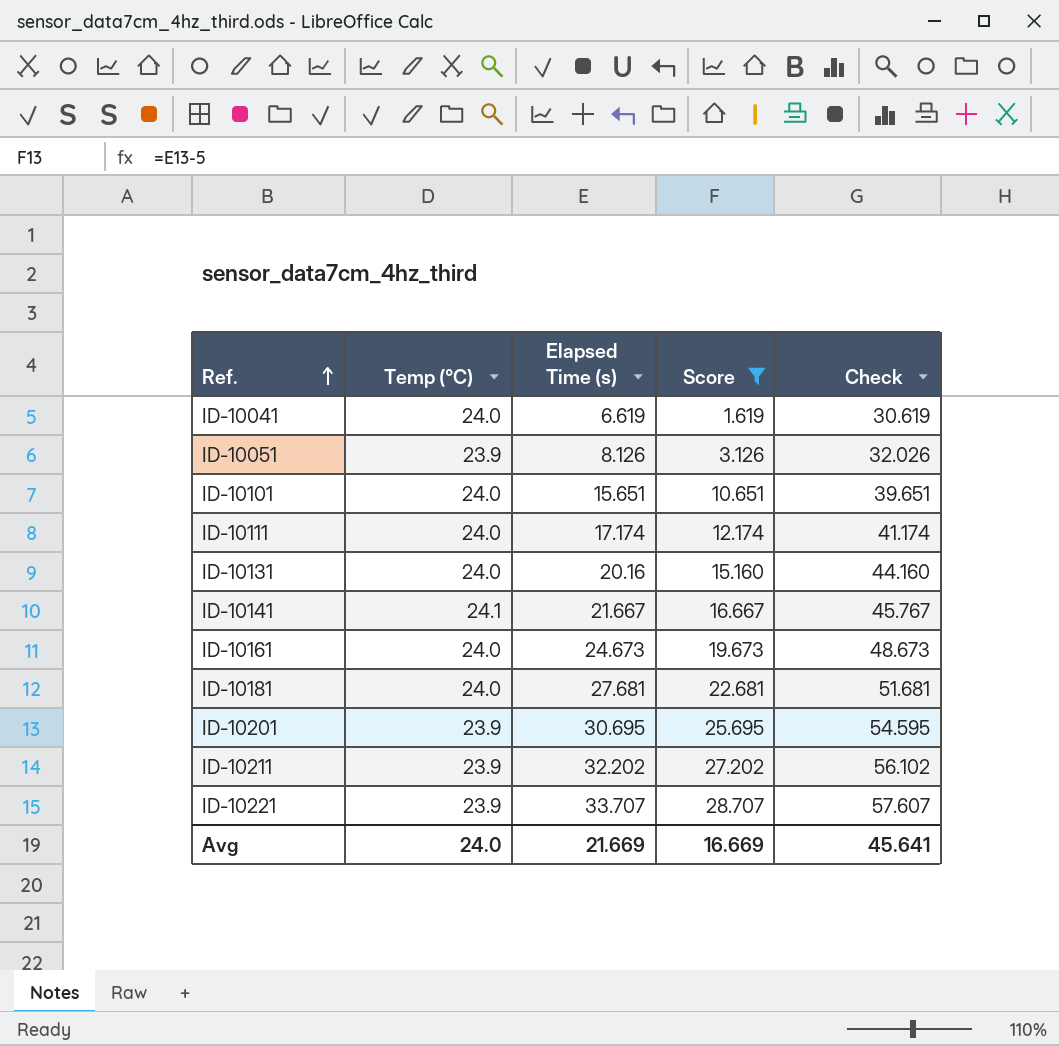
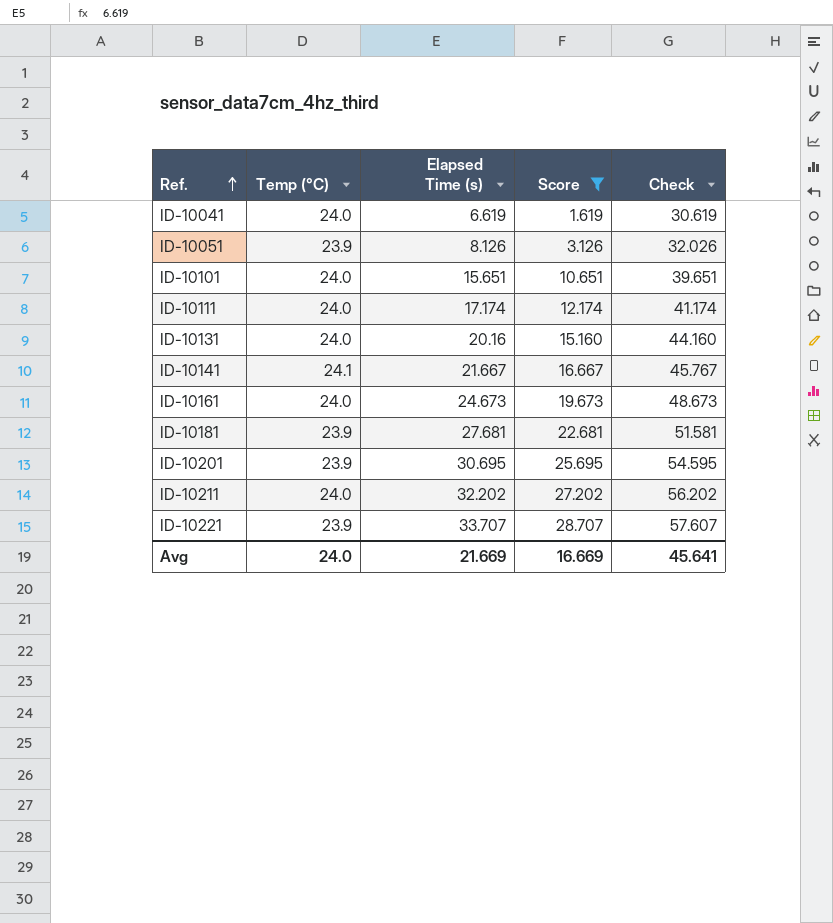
ID-10181 | Temp (°C): 24.0 -> 23.9
ID-10181 | Check: 51.681 -> 51.581
ID-10211 | Temp (°C): 23.9 -> 24.0
ID-10211 | Check: 56.102 -> 56.202

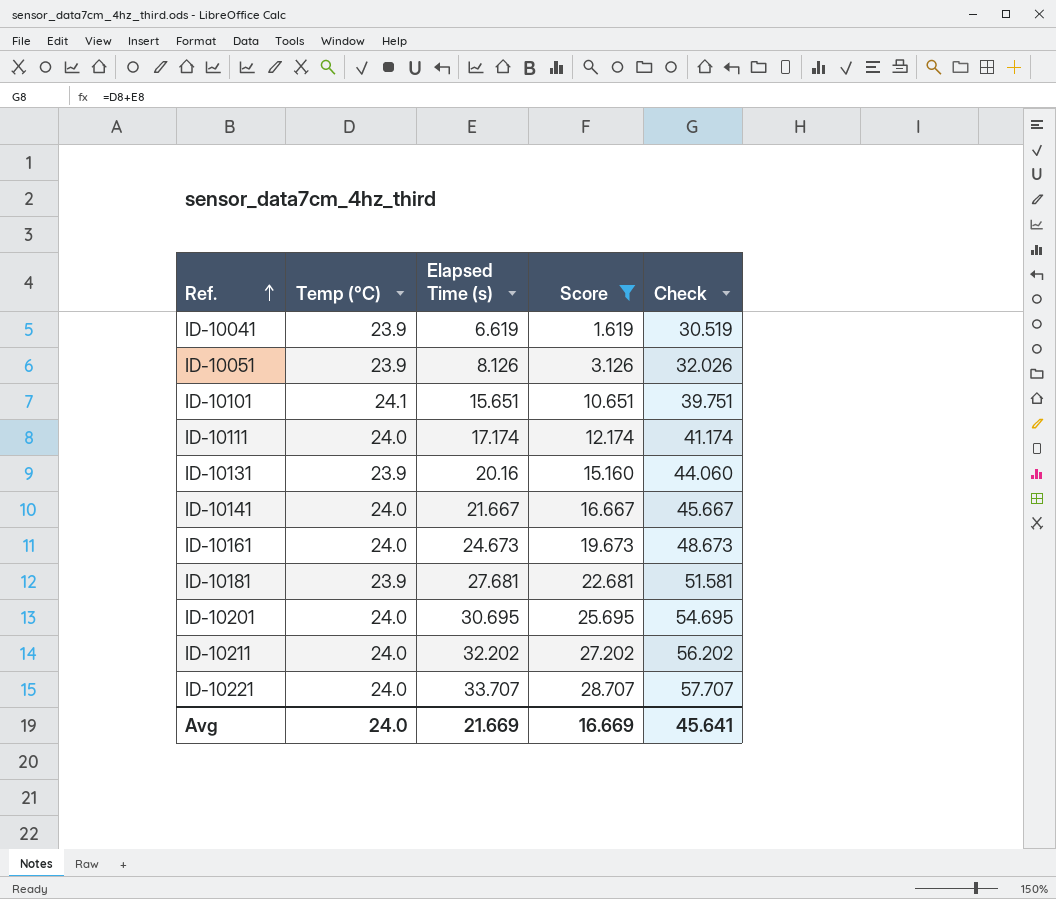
ID-10041 | Temp (°C): 24.0 -> 23.9
ID-10041 | Check: 30.619 -> 30.519
ID-10101 | Temp (°C): 24.0 -> 24.1
ID-10101 | Check: 39.651 -> 39.751
ID-10131 | Temp (°C): 24.0 -> 23.9
ID-10131 | Check: 44.160 -> 44.060
ID-10141 | Temp (°C): 24.1 -> 24.0
ID-10141 | Check: 45.767 -> 45.667
ID-10201 | Temp (°C): 23.9 -> 24.0
ID-10201 | Check: 54.595 -> 54.695
ID-10221 | Temp (°C): 23.9 -> 24.0
ID-10221 | Check: 57.607 -> 57.707

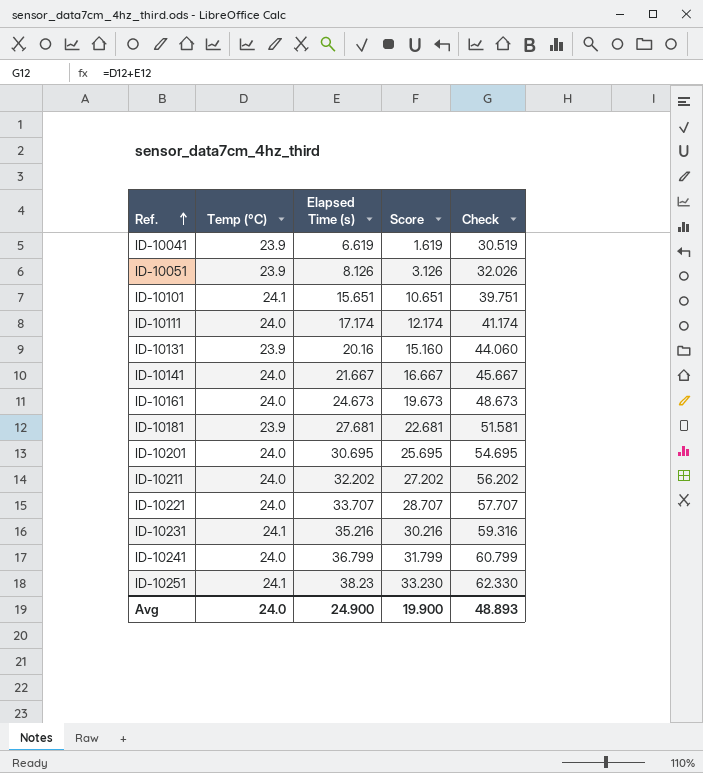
filter: Score <= 28.707 -> none
Avg | Elapsed Time (s): 21.669 -> 24.900
Avg | Score: 16.669 -> 19.900
Avg | Check: 45.641 -> 48.893

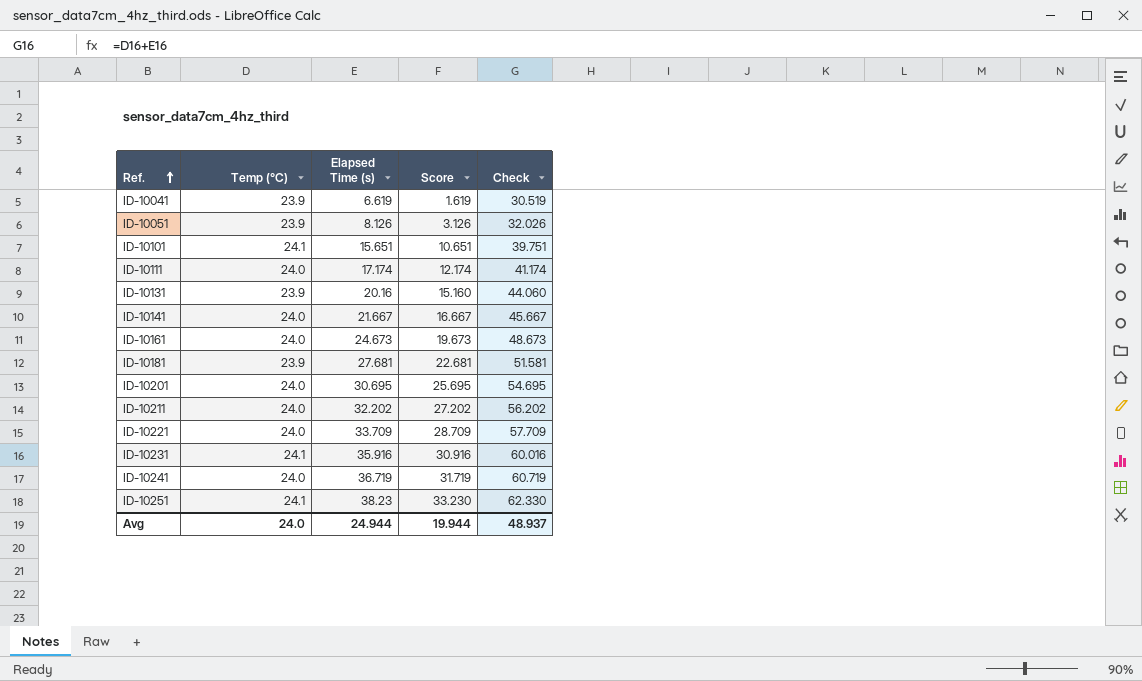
ID-10221 | Elapsed Time (s): 33.707 -> 33.709
ID-10221 | Score: 28.707 -> 28.709
ID-10221 | Check: 57.707 -> 57.709
ID-10231 | Elapsed Time (s): 35.216 -> 35.916
ID-10231 | Score: 30.216 -> 30.916
ID-10231 | Check: 59.316 -> 60.016
ID-10241 | Elapsed Time (s): 36.799 -> 36.719
ID-10241 | Score: 31.799 -> 31.719
ID-10241 | Check: 60.799 -> 60.719
Avg | Elapsed Time (s): 24.900 -> 24.944
Avg | Score: 19.900 -> 19.944
Avg | Check: 48.893 -> 48.937

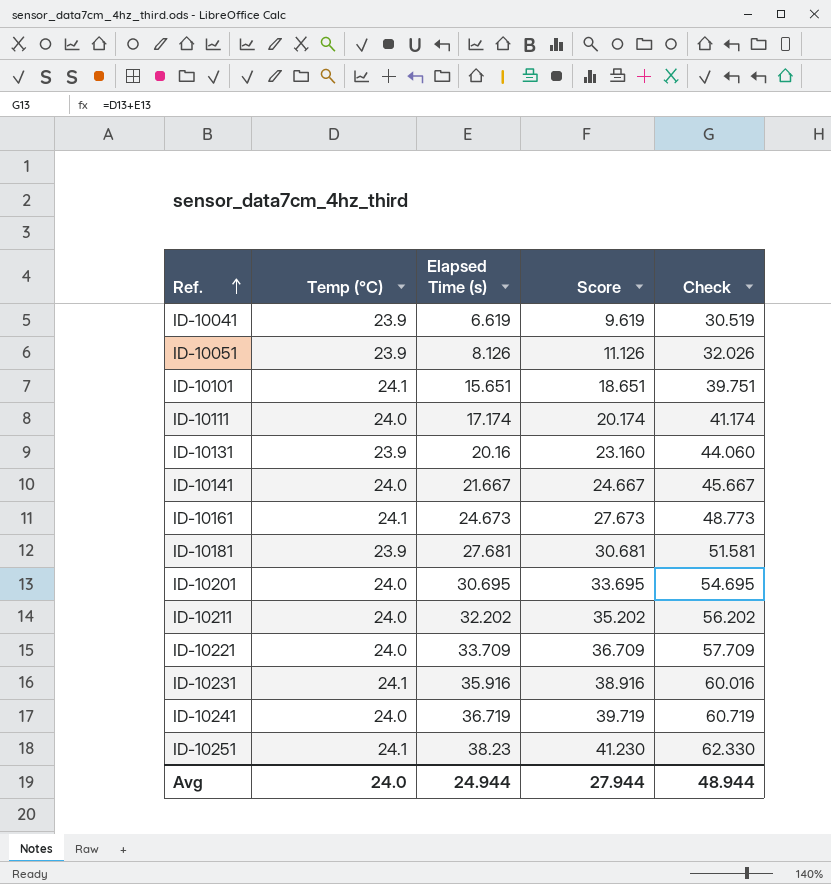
column Score | formula: [Elapsed Time (s)] - 5 -> [Elapsed Time (s)] + 3
ID-10161 | Temp (°C): 24.0 -> 24.1
ID-10161 | Check: 48.673 -> 48.773
Avg | Score: 19.944 -> 27.944
Avg | Check: 48.937 -> 48.944

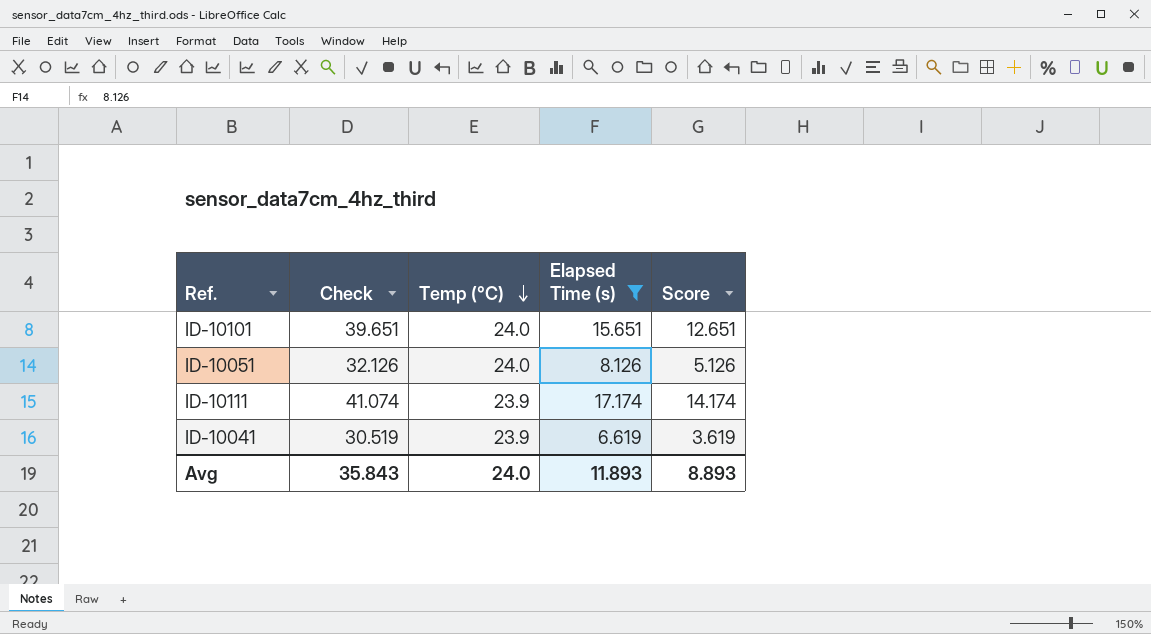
filter: none -> Elapsed Time (s) <= 17.174
row order: Ref. ascending -> Temp (°C) descending
column Check | position: 5 -> 2
column Score | formula: [Elapsed Time (s)] + 3 -> [Elapsed Time (s)] - 3
ID-10101 | Check: 39.751 -> 39.651
ID-10101 | Temp (°C): 24.1 -> 24.0
ID-10051 | Check: 32.026 -> 32.126
ID-10051 | Temp (°C): 23.9 -> 24.0
ID-10111 | Check: 41.174 -> 41.074
ID-10111 | Temp (°C): 24.0 -> 23.9
Avg | Check: 48.944 -> 35.843
Avg | Elapsed Time (s): 24.944 -> 11.893
Avg | Score: 27.944 -> 8.893

